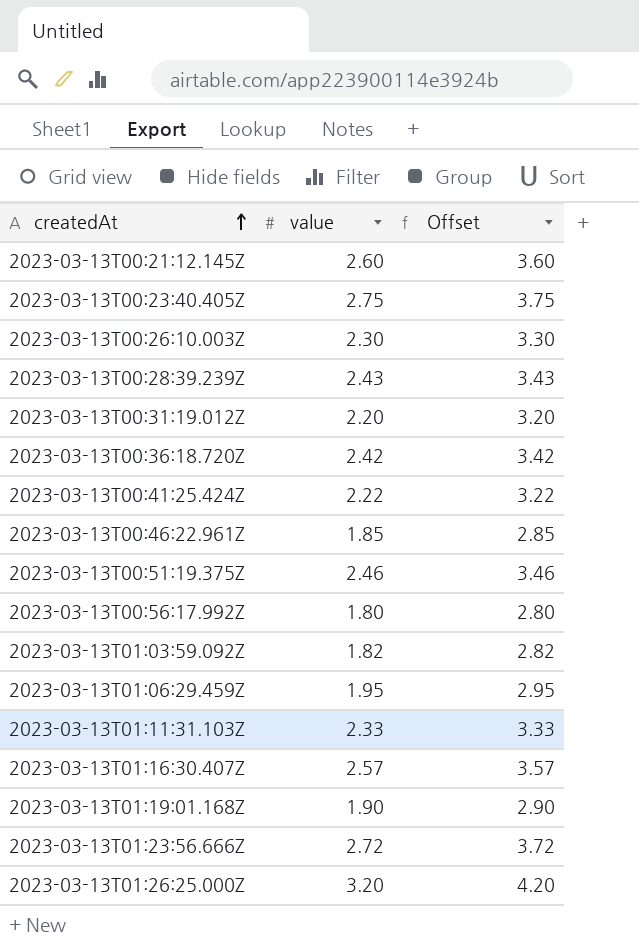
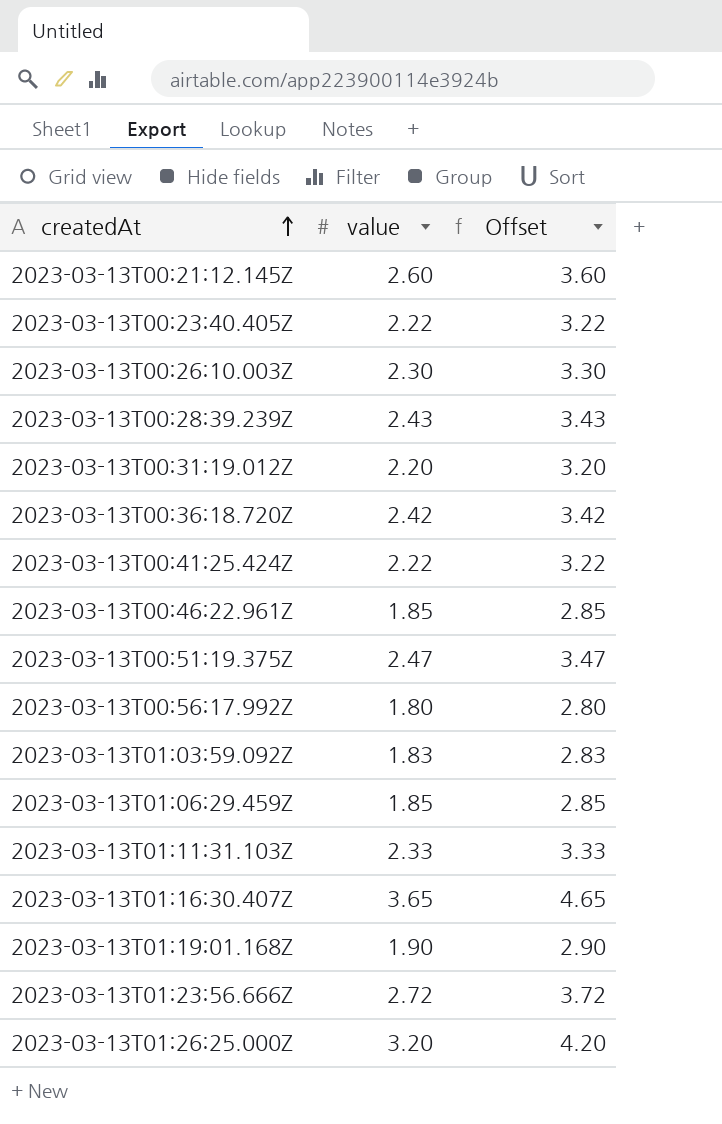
2023-03-13T00:23:40.405Z | value: 2.75 -> 2.22
2023-03-13T00:23:40.405Z | Offset: 3.75 -> 3.22
2023-03-13T00:51:19.375Z | value: 2.46 -> 2.47
2023-03-13T00:51:19.375Z | Offset: 3.46 -> 3.47
2023-03-13T01:03:59.092Z | value: 1.82 -> 1.83
2023-03-13T01:03:59.092Z | Offset: 2.82 -> 2.83
2023-03-13T01:06:29.459Z | value: 1.95 -> 1.85
2023-03-13T01:06:29.459Z | Offset: 2.95 -> 2.85
2023-03-13T01:16:30.407Z | value: 2.57 -> 3.65
2023-03-13T01:16:30.407Z | Offset: 3.57 -> 4.65

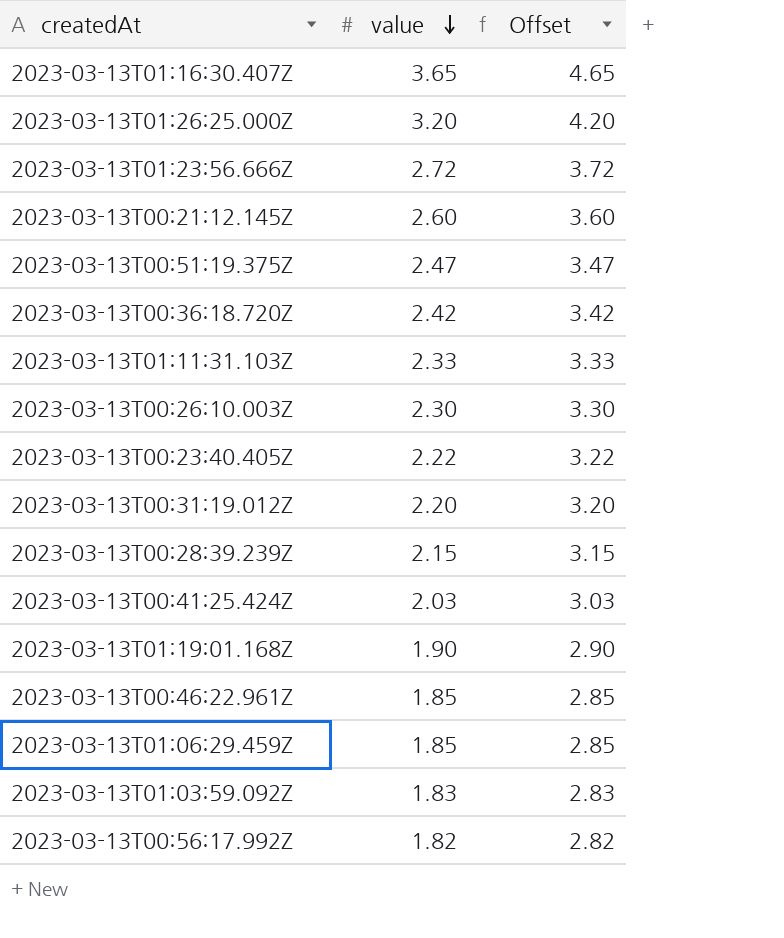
row order: createdAt ascending -> value descending
2023-03-13T00:28:39.239Z | value: 2.43 -> 2.15
2023-03-13T00:28:39.239Z | Offset: 3.43 -> 3.15
2023-03-13T00:41:25.424Z | value: 2.22 -> 2.03
2023-03-13T00:41:25.424Z | Offset: 3.22 -> 3.03
2023-03-13T00:56:17.992Z | value: 1.80 -> 1.82
2023-03-13T00:56:17.992Z | Offset: 2.80 -> 2.82

